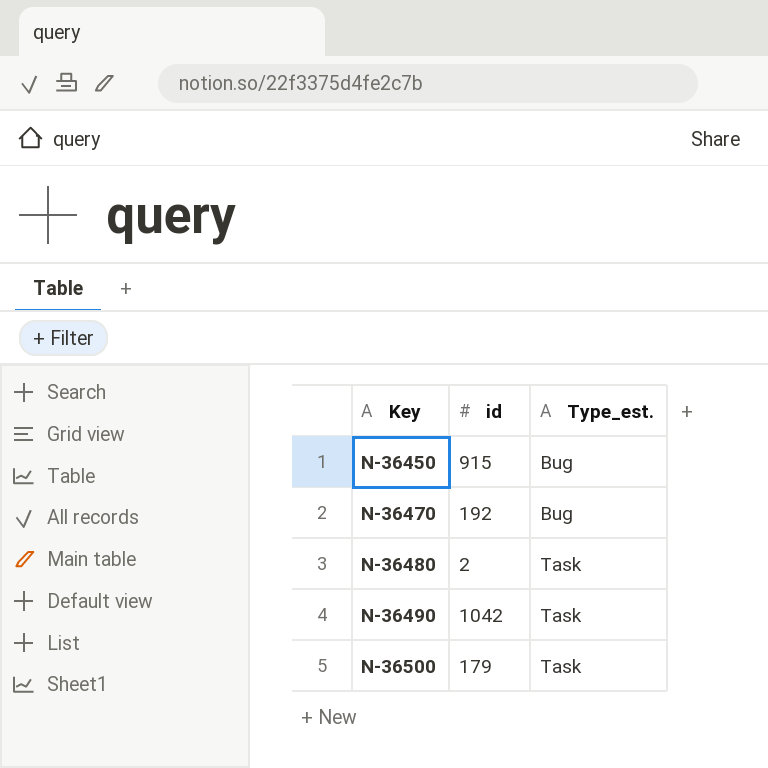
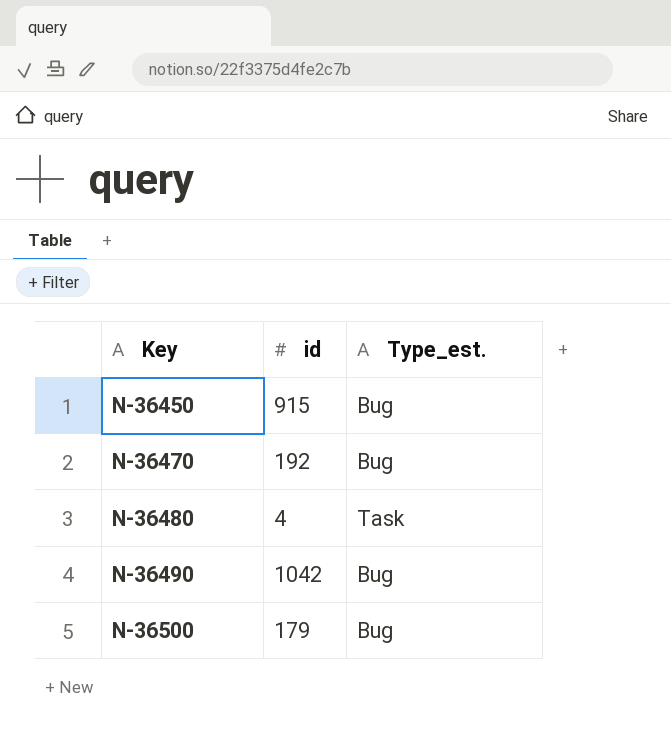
N-36480 | id: 2 -> 4
N-36490 | Type_est.: Task -> Bug
N-36500 | Type_est.: Task -> Bug

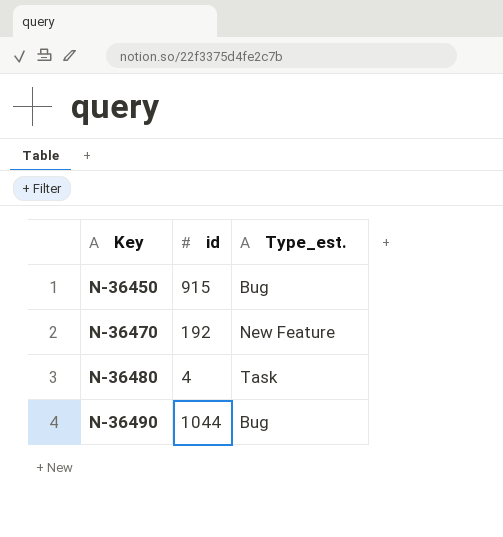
row N-36500: 179 | Bug -> none
N-36470 | Type_est.: Bug -> New Feature
N-36490 | id: 1042 -> 1044

